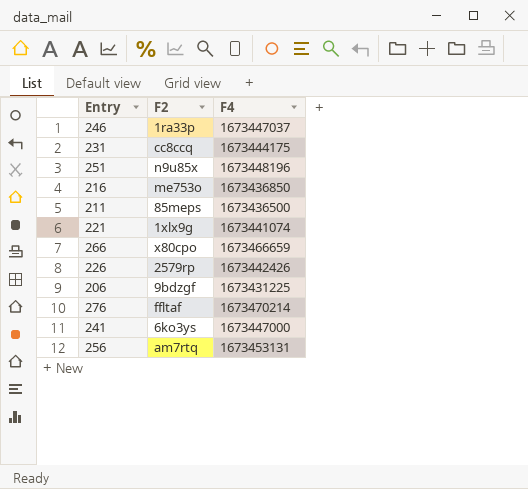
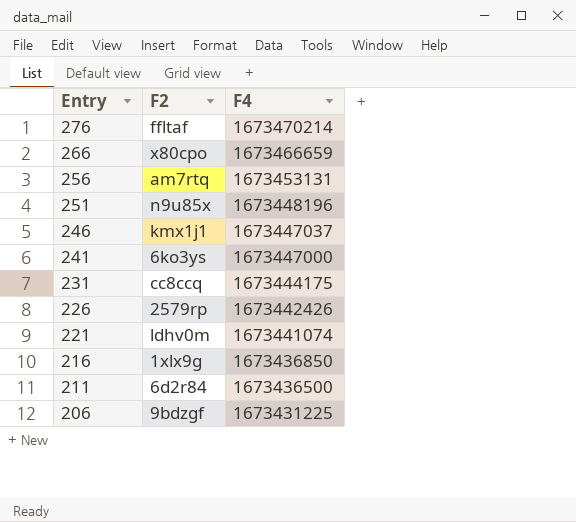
row order: none -> Entry descending
246 | F2: 1ra33p -> kmx1j1
221 | F2: 1xlx9g -> ldhv0m
216 | F2: me753o -> 1xlx9g
211 | F2: 85meps -> 6d2r84

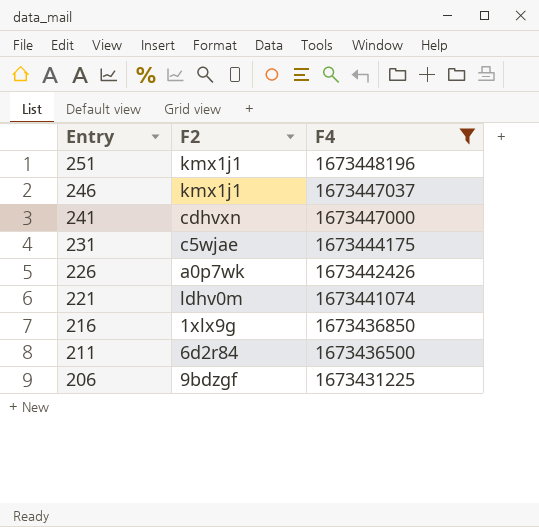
filter: none -> F4 <= 1673448196
251 | F2: n9u85x -> kmx1j1
241 | F2: 6ko3ys -> cdhvxn
231 | F2: cc8ccq -> c5wjae
226 | F2: 2579rp -> a0p7wk

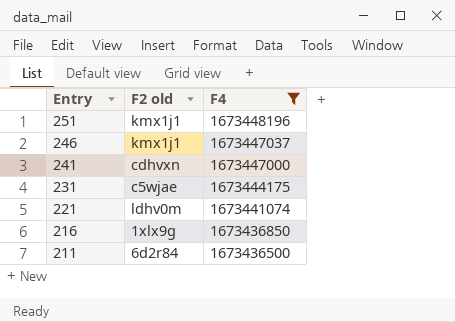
column name: F2 -> F2 old
row 226: a0p7wk | 1673442426 -> none
row 206: 9bdzgf | 1673431225 -> none

